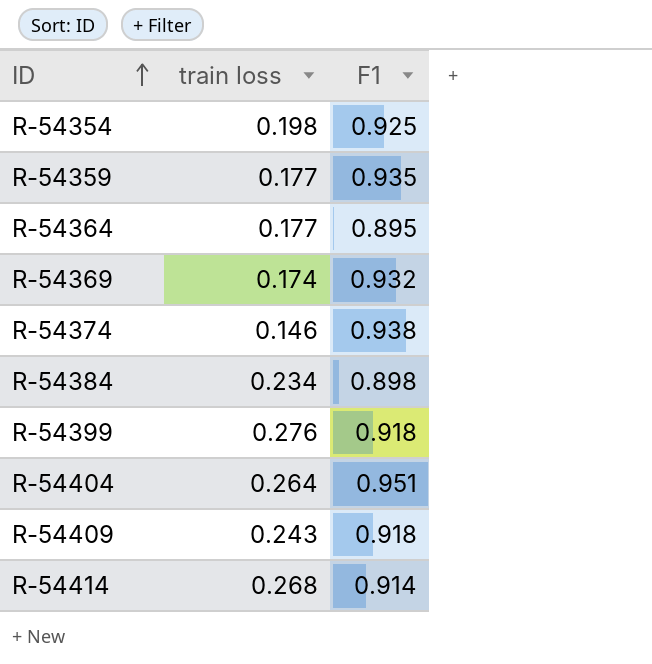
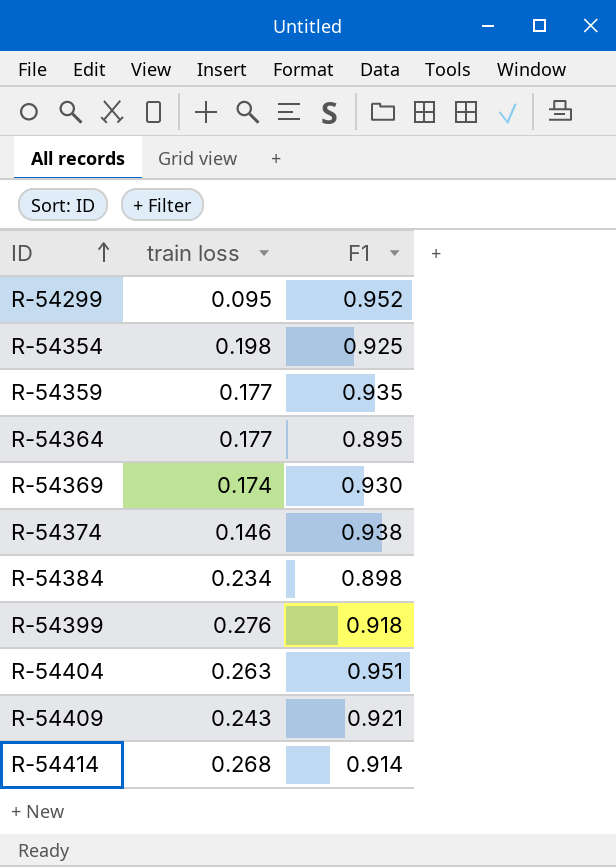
row R-54299: none -> 0.095 | 0.952
R-54369 | F1: 0.932 -> 0.930
R-54404 | train loss: 0.264 -> 0.263
R-54409 | F1: 0.918 -> 0.921

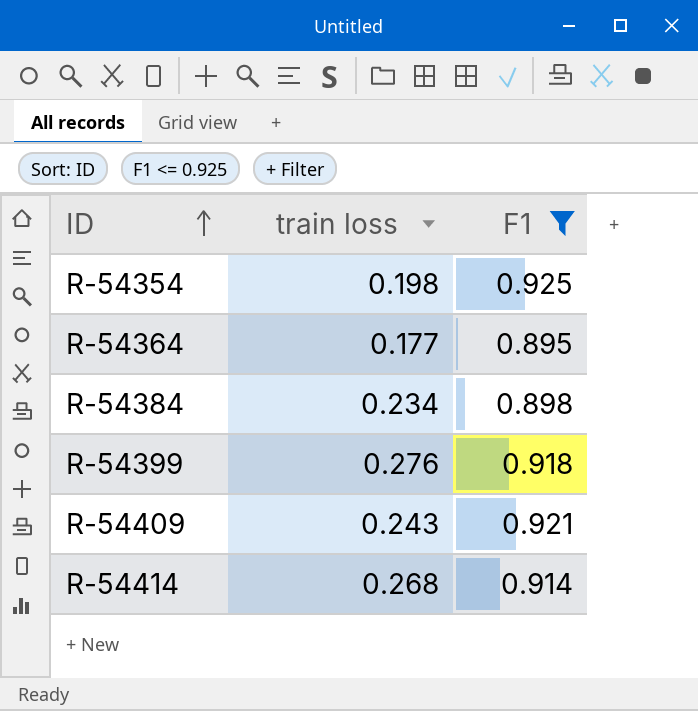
filter: none -> F1 <= 0.925

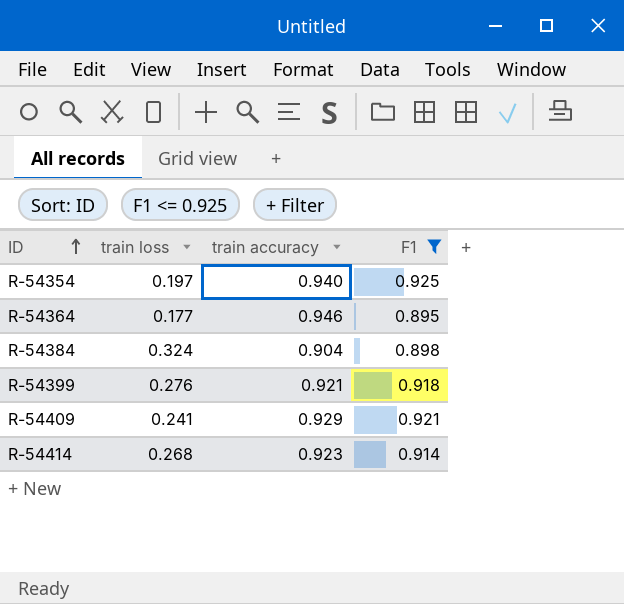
column train accuracy | position: none -> 3
R-54354 | train loss: 0.198 -> 0.197
R-54384 | train loss: 0.234 -> 0.324
R-54409 | train loss: 0.243 -> 0.241

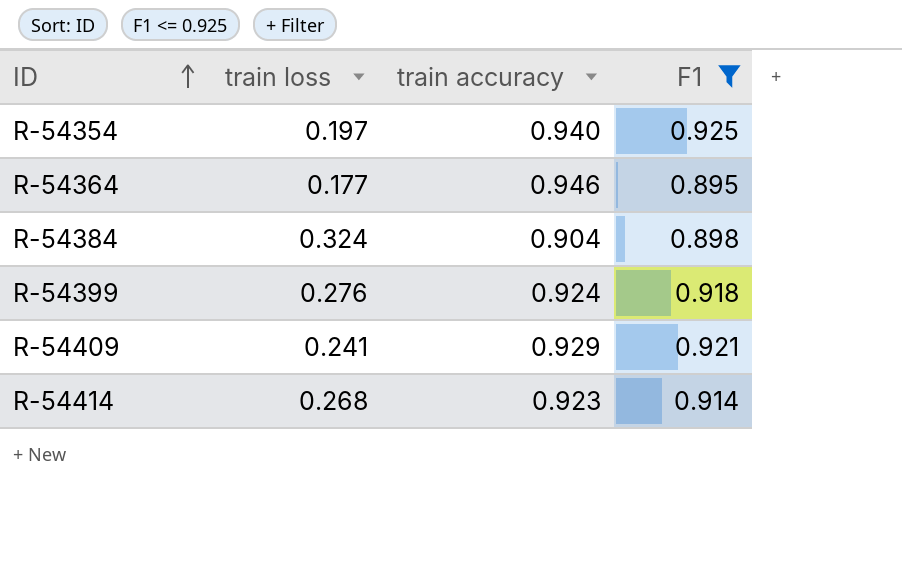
R-54399 | train accuracy: 0.921 -> 0.924

